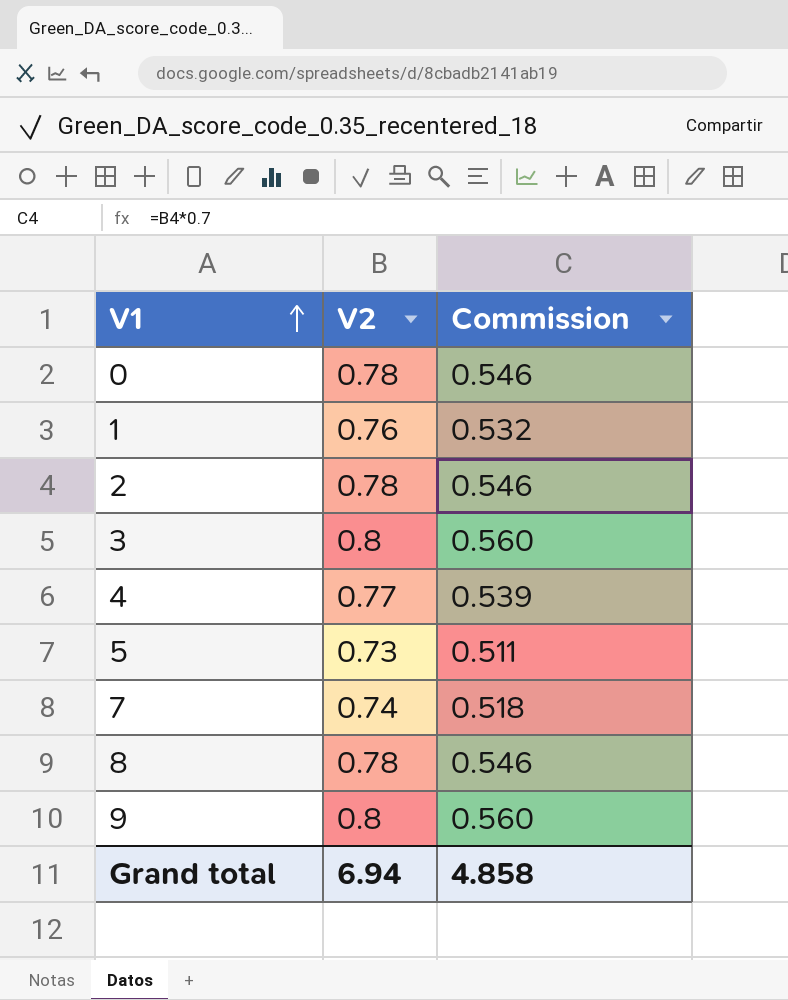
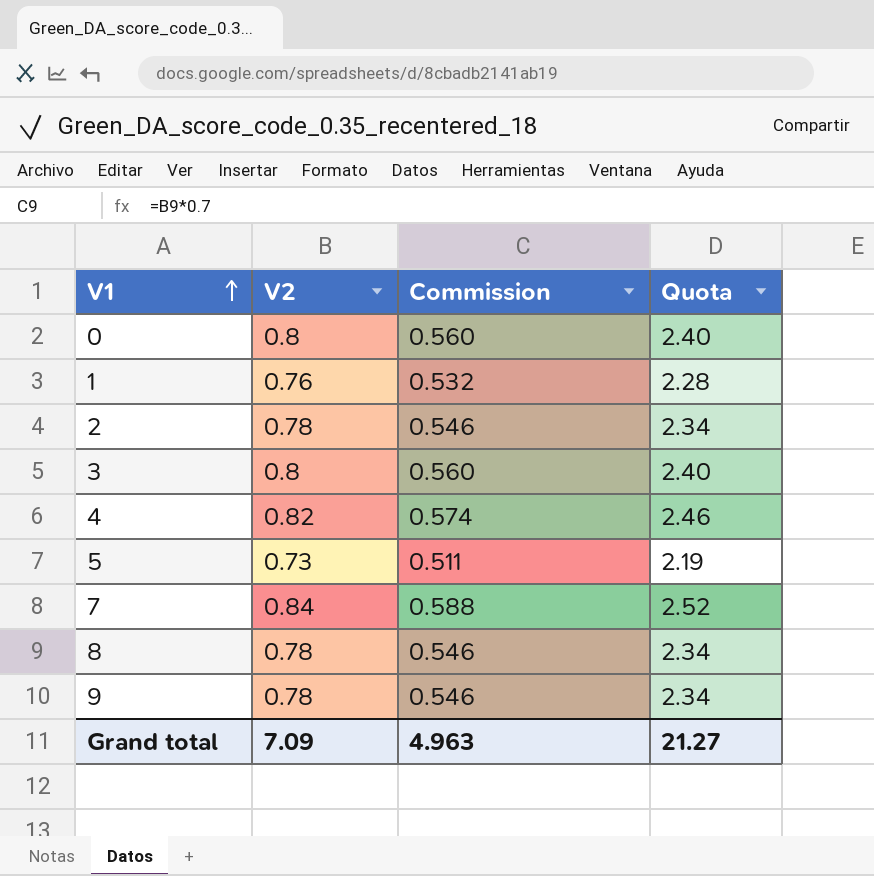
column Quota | formula: none -> [V2] * 3
0 | V2: 0.78 -> 0.8
0 | Commission: 0.546 -> 0.560
4 | V2: 0.77 -> 0.82
4 | Commission: 0.539 -> 0.574
7 | V2: 0.74 -> 0.84
7 | Commission: 0.518 -> 0.588
9 | V2: 0.8 -> 0.78
9 | Commission: 0.560 -> 0.546
Grand total | V2: 6.94 -> 7.09
Grand total | Commission: 4.858 -> 4.963

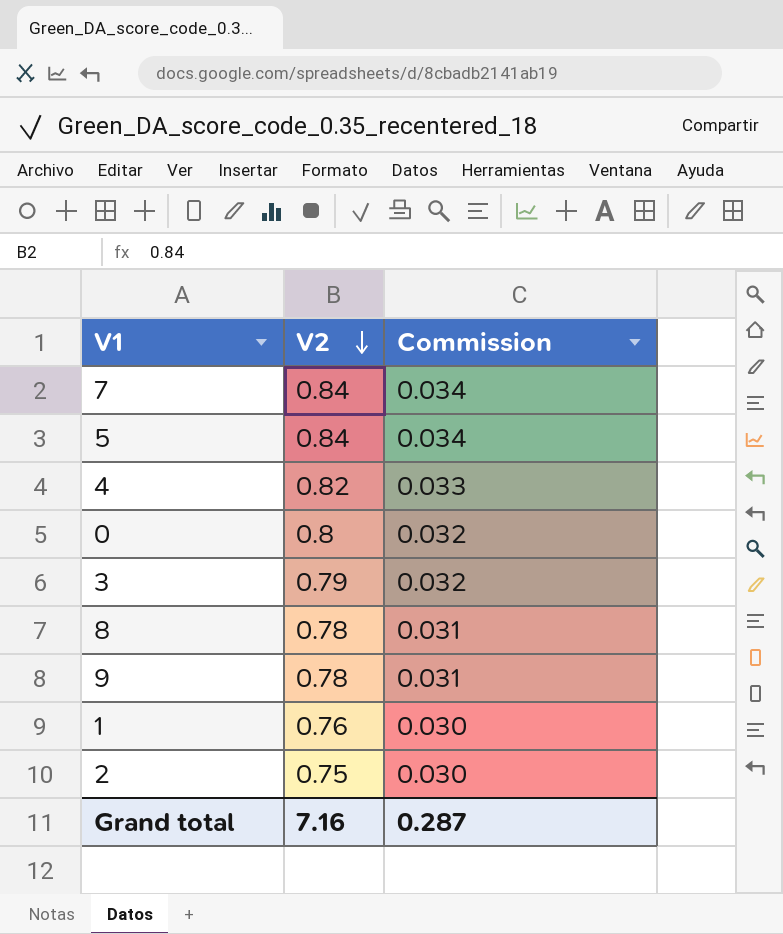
row order: V1 ascending -> V2 descending
column Quota | formula: [V2] * 3 -> none
column Commission | formula: [V2] * 0.7 -> [V2] * 0.04
5 | V2: 0.73 -> 0.84
3 | V2: 0.8 -> 0.79
2 | V2: 0.78 -> 0.75
Grand total | V2: 7.09 -> 7.16
Grand total | Commission: 4.963 -> 0.287

